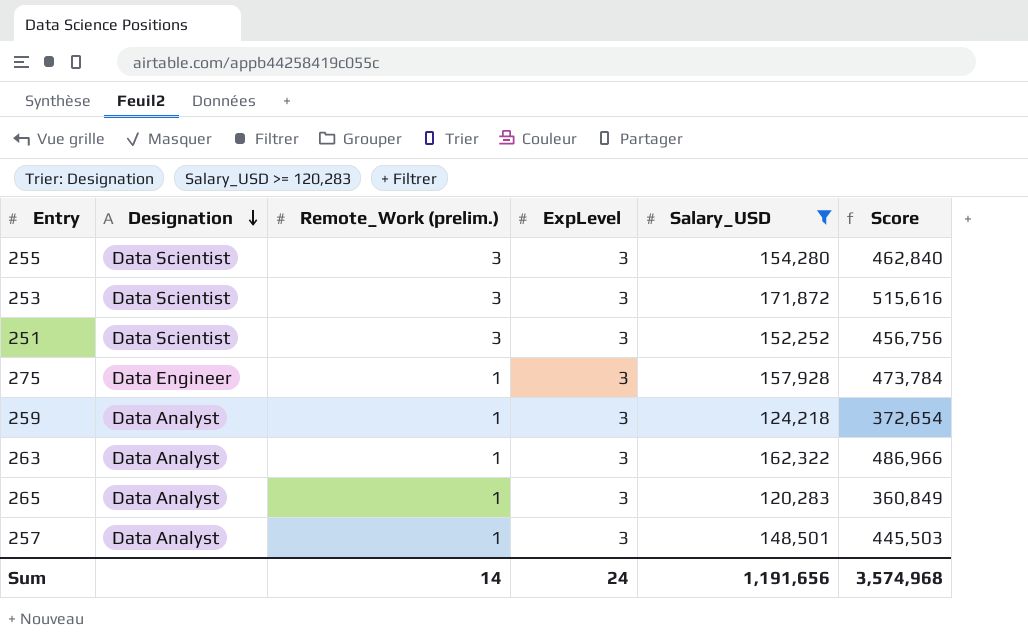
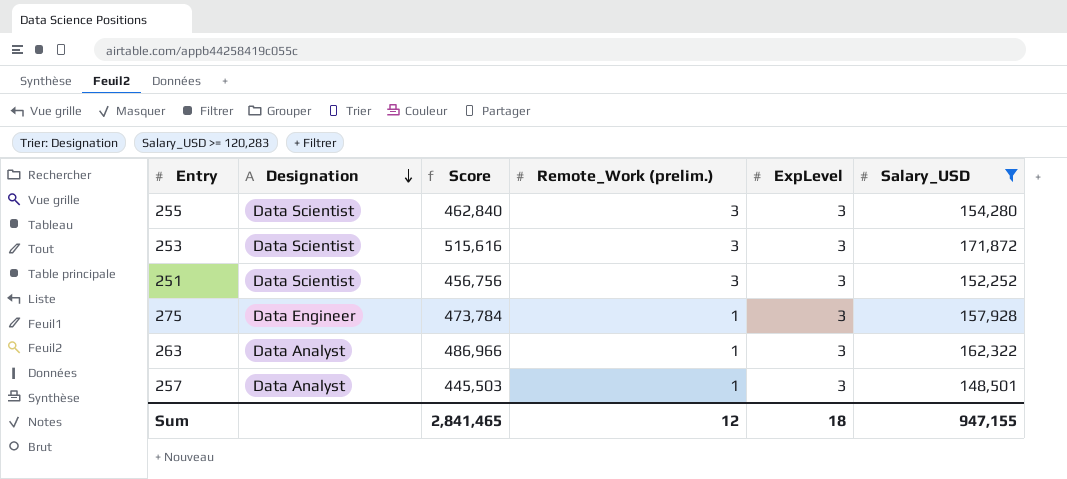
column Score | position: 6 -> 3
row 259: Data Analyst | 1 | 3 | 124,218 | 372,654 -> none
row 265: Data Analyst | 1 | 3 | 120,283 | 360,849 -> none
Sum | Score: 3,574,968 -> 2,841,465
Sum | Remote_Work (prelim.): 14 -> 12
Sum | ExpLevel: 24 -> 18
Sum | Salary_USD: 1,191,656 -> 947,155

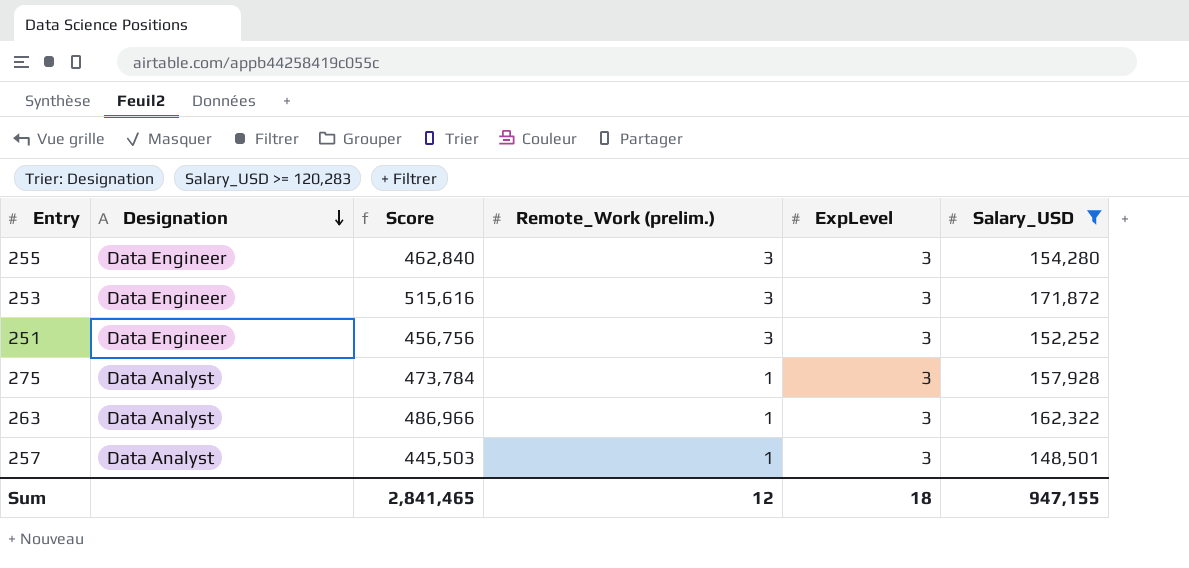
255 | Designation: Data Scientist -> Data Engineer
253 | Designation: Data Scientist -> Data Engineer
251 | Designation: Data Scientist -> Data Engineer
275 | Designation: Data Engineer -> Data Analyst

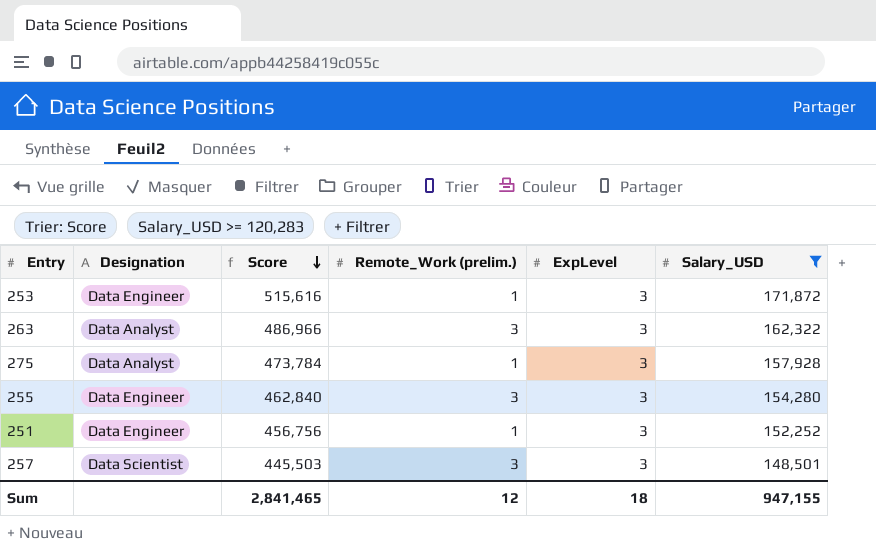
row order: Designation descending -> Score descending
253 | Remote_Work (prelim.): 3 -> 1
263 | Remote_Work (prelim.): 1 -> 3
251 | Remote_Work (prelim.): 3 -> 1
257 | Designation: Data Analyst -> Data Scientist
257 | Remote_Work (prelim.): 1 -> 3

